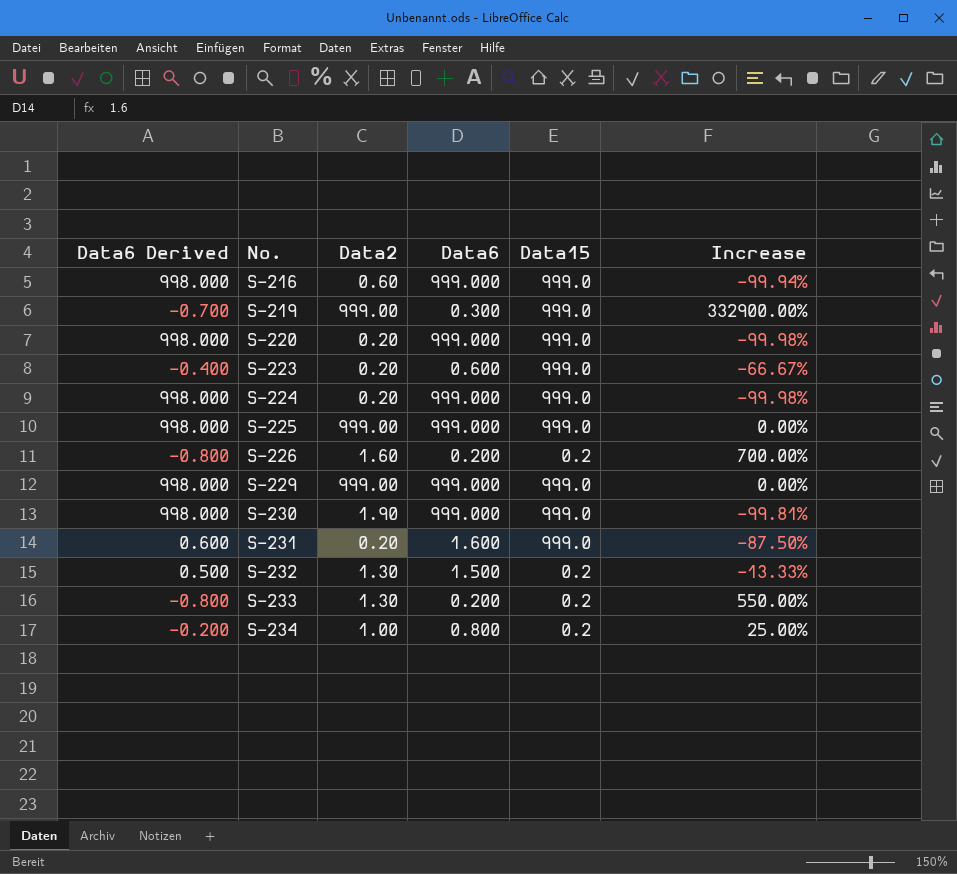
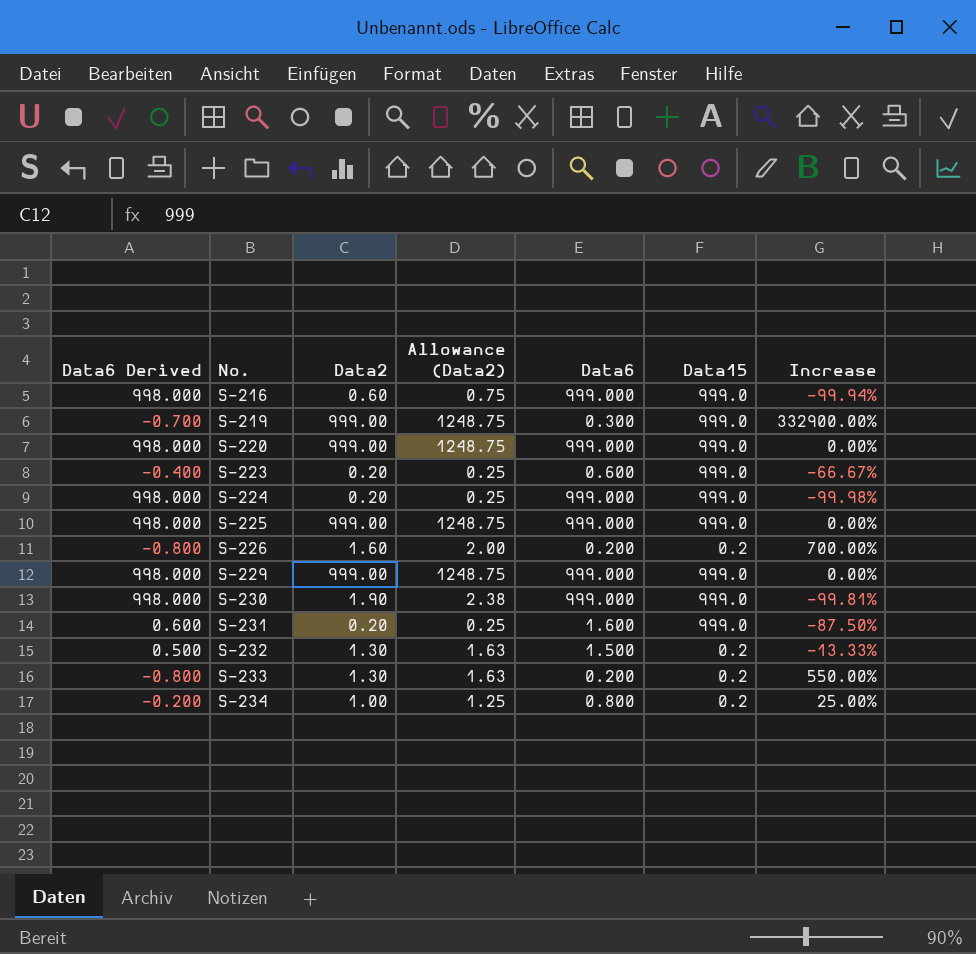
column Allowance (Data2) | formula: none -> [Data2] * 1.25
S-220 | Data2: 0.20 -> 999.00
S-220 | Increase: -99.98% -> 0.00%

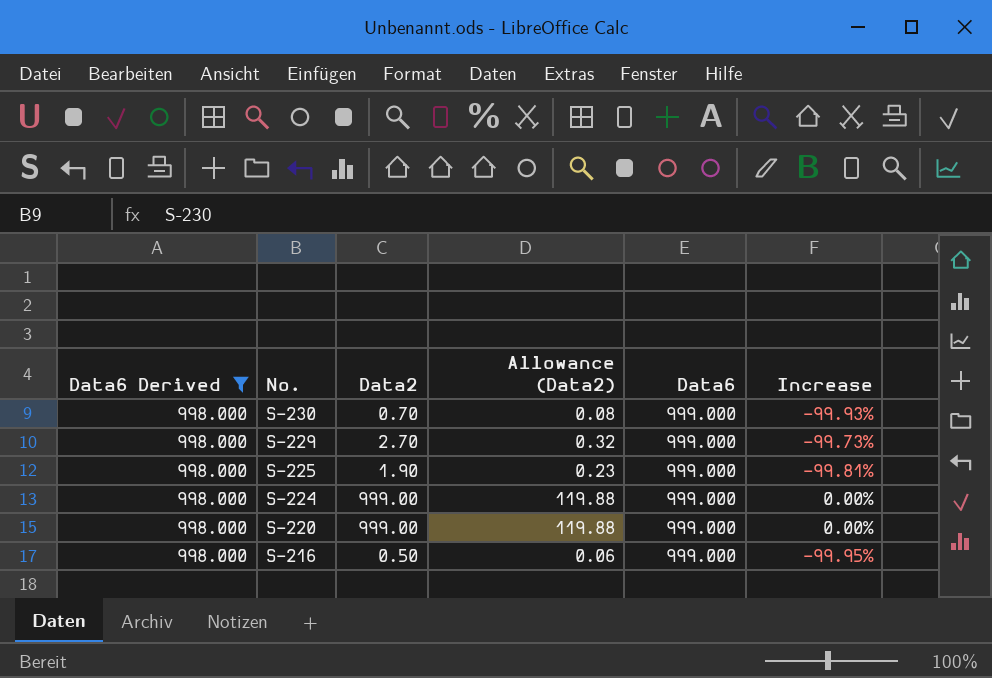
filter: none -> Data6 Derived = 998.000
row order: No. ascending -> No. descending
column Data15 | position: 6 -> none
column Allowance (Data2) | formula: [Data2] * 1.25 -> [Data2] * 0.12
S-230 | Data2: 1.90 -> 0.70
S-230 | Increase: -99.81% -> -99.93%
S-229 | Data2: 999.00 -> 2.70
S-229 | Increase: 0.00% -> -99.73%
S-225 | Data2: 999.00 -> 1.90
S-225 | Increase: 0.00% -> -99.81%
S-224 | Data2: 0.20 -> 999.00
S-224 | Increase: -99.98% -> 0.00%
S-216 | Data2: 0.60 -> 0.50
S-216 | Increase: -99.94% -> -99.95%

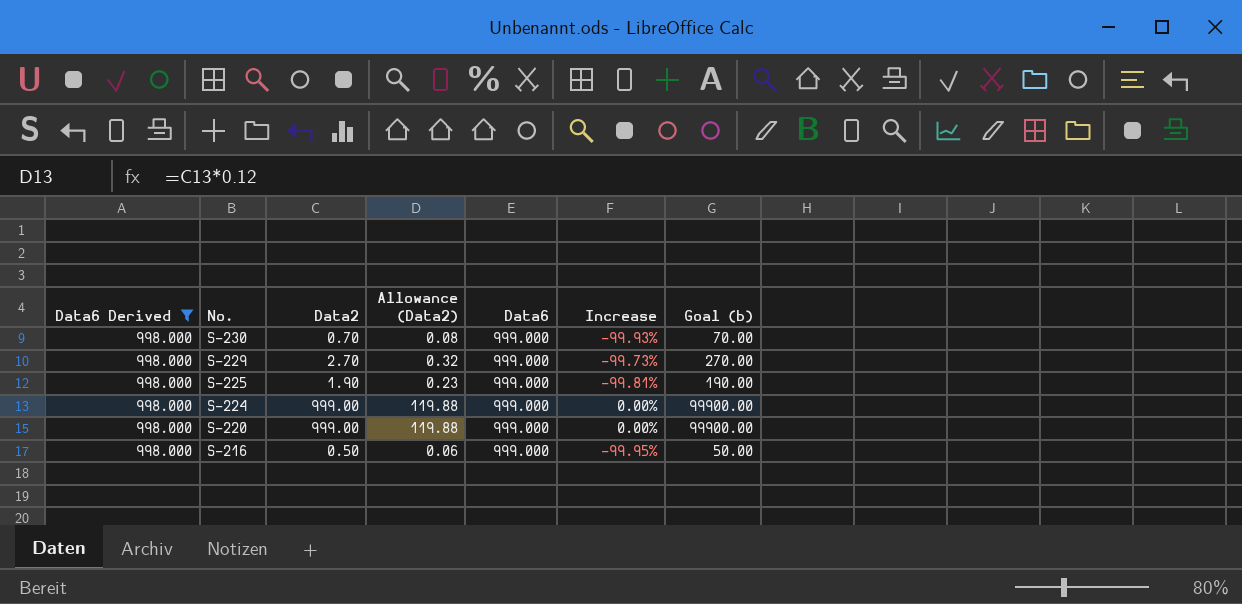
column Goal (b) | formula: none -> [Data2] * 100

